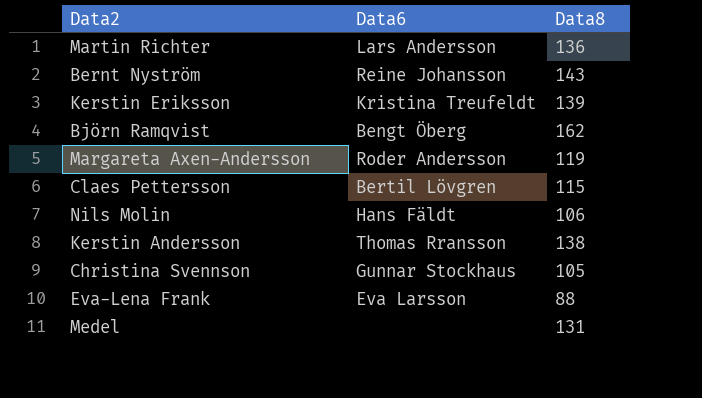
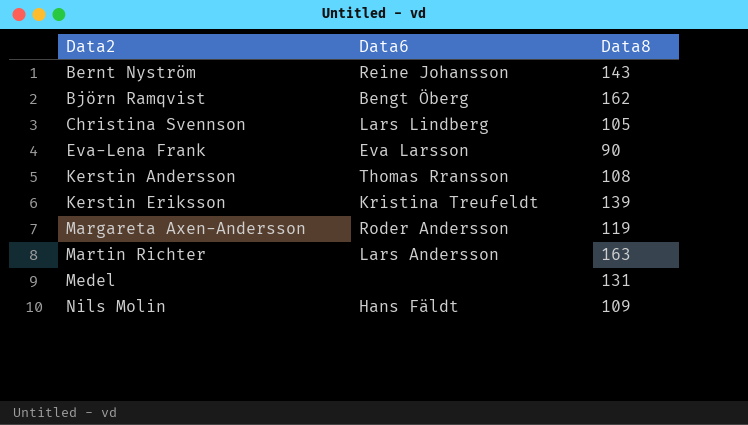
row order: none -> Data2 ascending
row Claes Pettersson: Bertil Lövgren | 115 -> none
Christina Svennson | Data6: Gunnar Stockhaus -> Lars Lindberg
Eva-Lena Frank | Data8: 88 -> 90
Kerstin Andersson | Data8: 138 -> 108
Martin Richter | Data8: 136 -> 163
Nils Molin | Data8: 106 -> 109

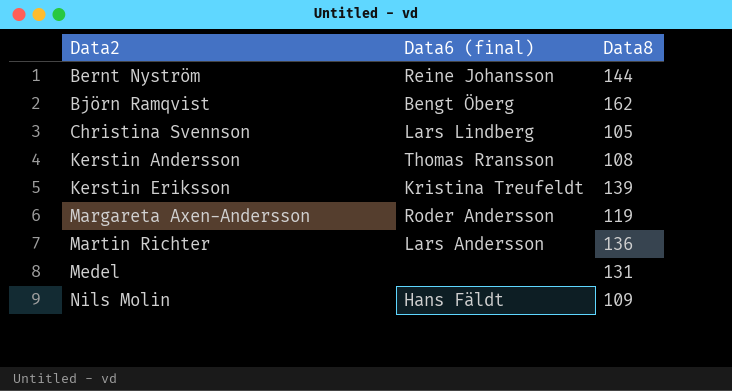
column name: Data6 -> Data6 (final)
row Eva-Lena Frank: Eva Larsson | 90 -> none
Bernt Nyström | Data8: 143 -> 144
Martin Richter | Data8: 163 -> 136

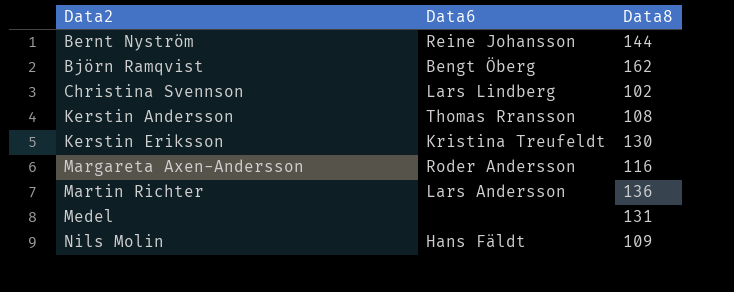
column name: Data6 (final) -> Data6
Christina Svennson | Data8: 105 -> 102
Kerstin Eriksson | Data8: 139 -> 130
Margareta Axen-Andersson | Data8: 119 -> 116

